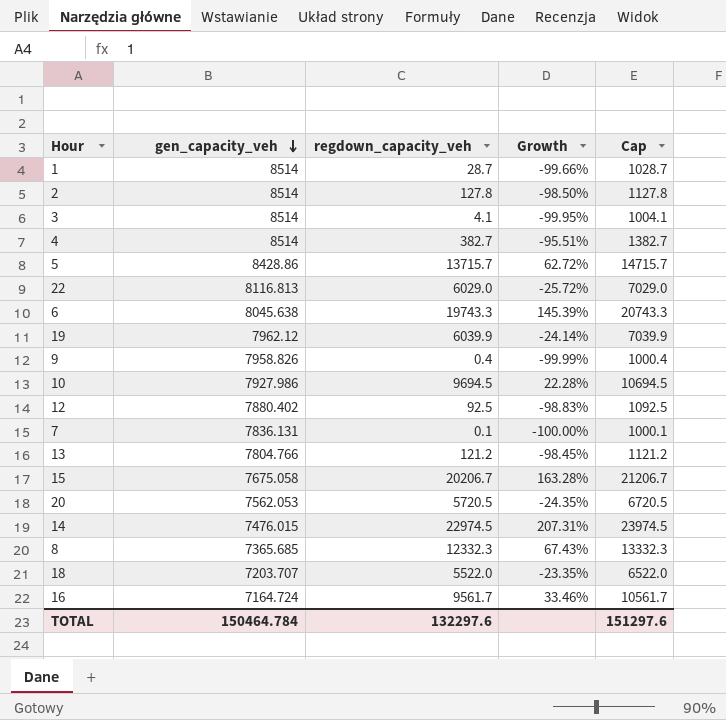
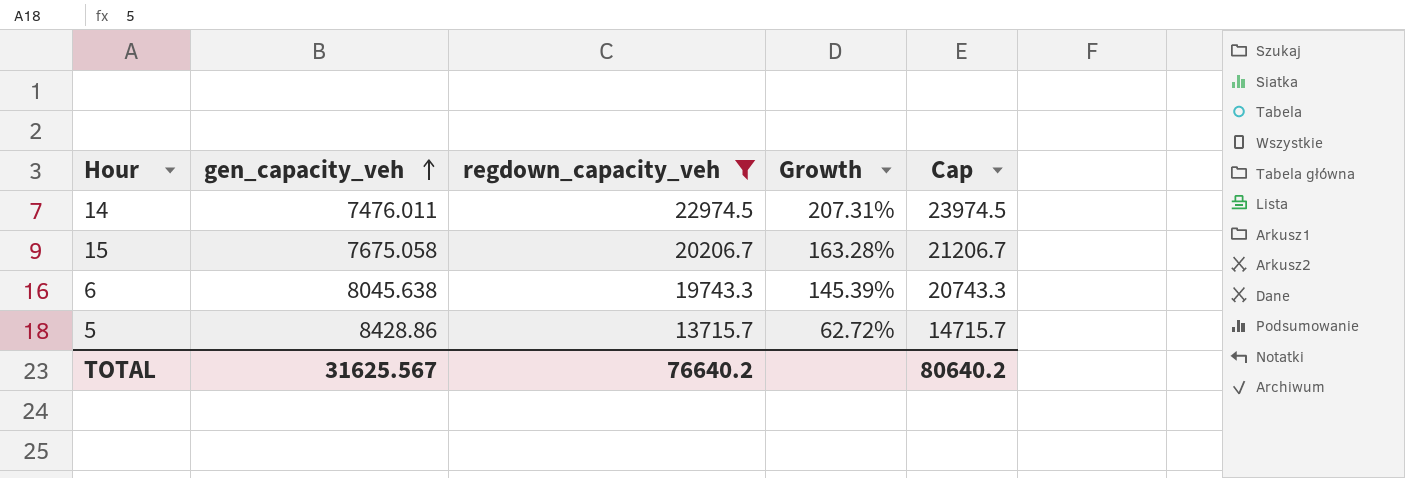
filter: none -> regdown_capacity_veh >= 13715.7
row order: gen_capacity_veh descending -> gen_capacity_veh ascending
14 | gen_capacity_veh: 7476.015 -> 7476.011
TOTAL | gen_capacity_veh: 150464.784 -> 31625.567
TOTAL | regdown_capacity_veh: 132297.6 -> 76640.2
TOTAL | Cap: 151297.6 -> 80640.2

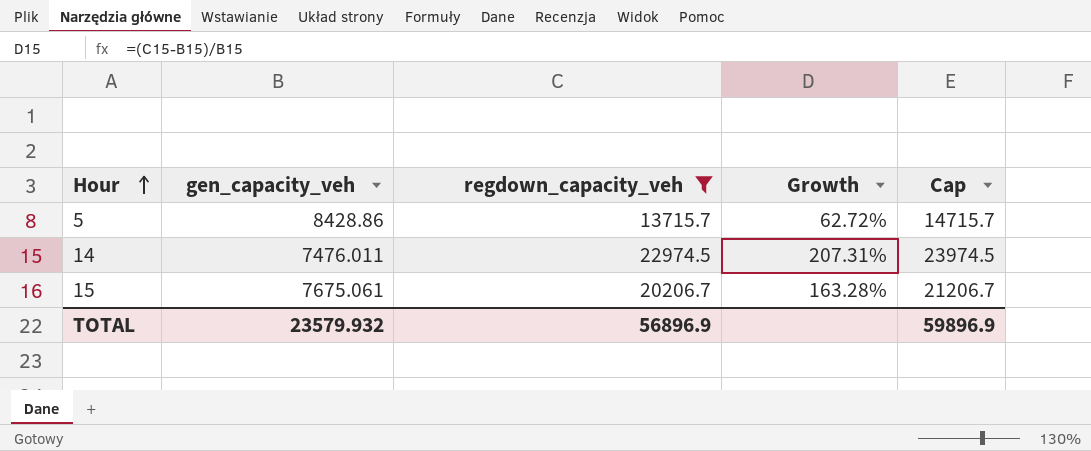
row order: gen_capacity_veh ascending -> Hour ascending
row 6: 8045.638 | 19743.3 | 145.39% | 20743.3 -> none
15 | gen_capacity_veh: 7675.058 -> 7675.061
TOTAL | gen_capacity_veh: 31625.567 -> 23579.932
TOTAL | regdown_capacity_veh: 76640.2 -> 56896.9
TOTAL | Cap: 80640.2 -> 59896.9

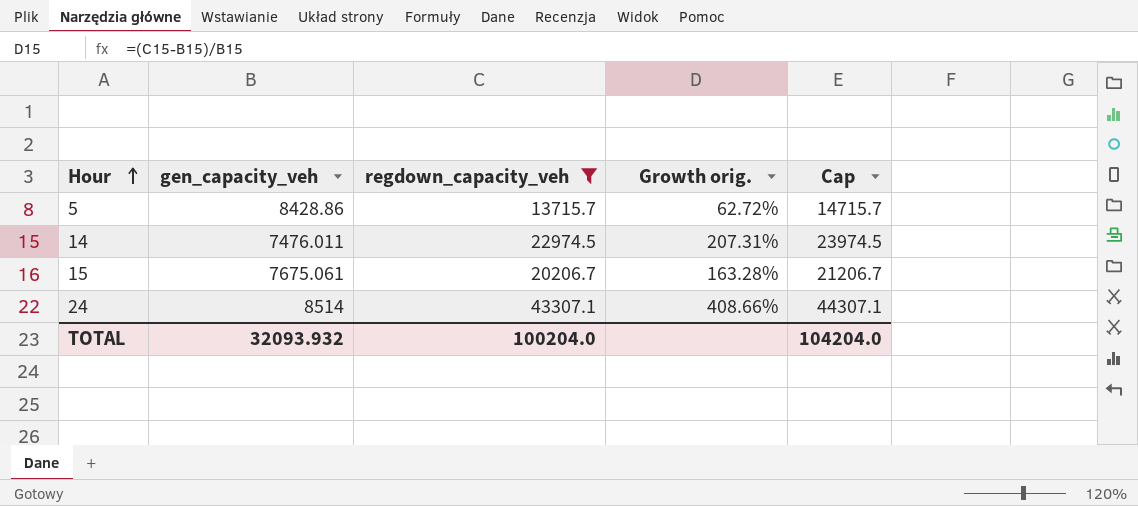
column name: Growth -> Growth orig.
row 24: none -> 8514 | 43307.1 | 408.66% | 44307.1
TOTAL | gen_capacity_veh: 23579.932 -> 32093.932
TOTAL | regdown_capacity_veh: 56896.9 -> 100204.0
TOTAL | Cap: 59896.9 -> 104204.0

